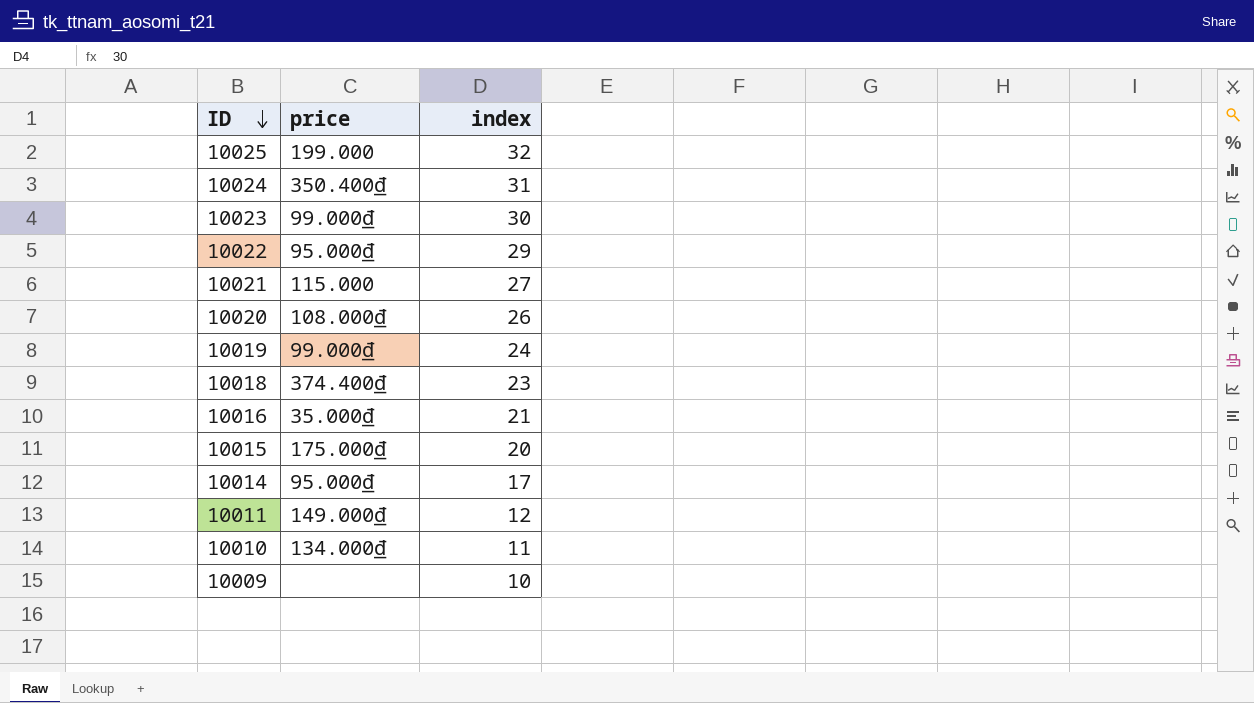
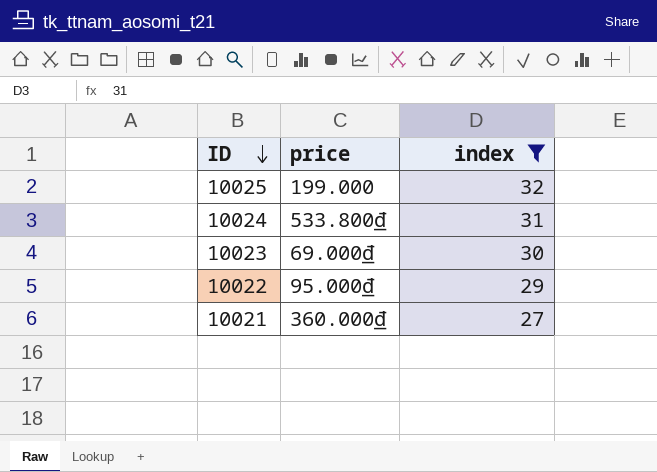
filter: none -> index >= 27
10024 | price: 350.400₫ -> 533.800₫
10023 | price: 99.000₫ -> 69.000₫
10021 | price: 115.000 -> 360.000₫

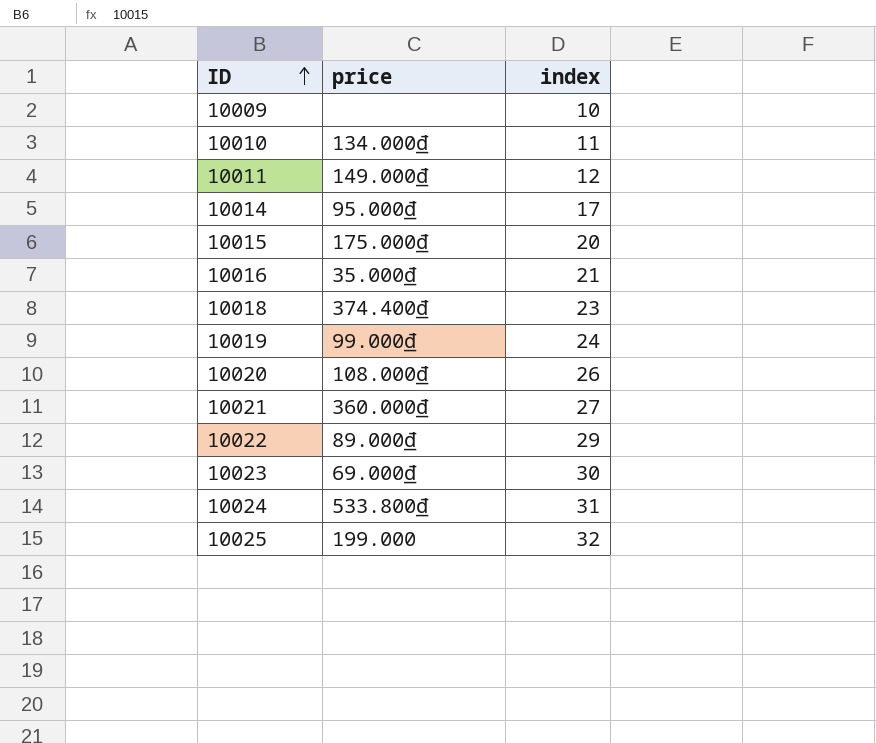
filter: index >= 27 -> none
row order: ID descending -> ID ascending
10022 | price: 95.000₫ -> 89.000₫

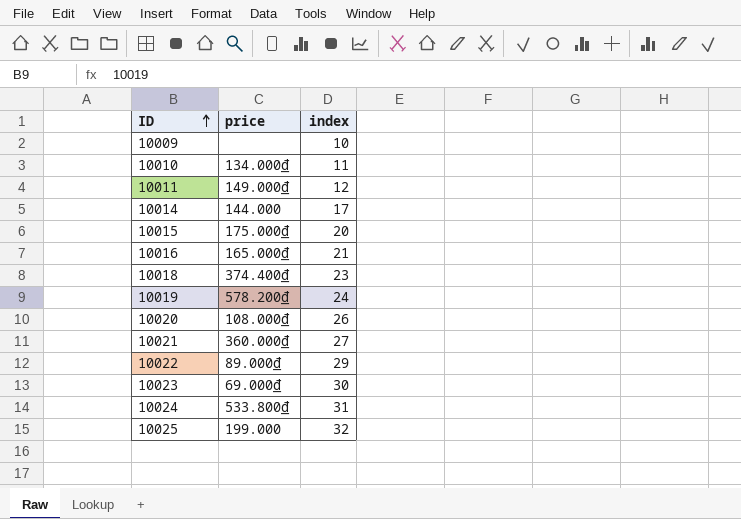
10014 | price: 95.000₫ -> 144.000
10016 | price: 35.000₫ -> 165.000₫
10019 | price: 99.000₫ -> 578.200₫

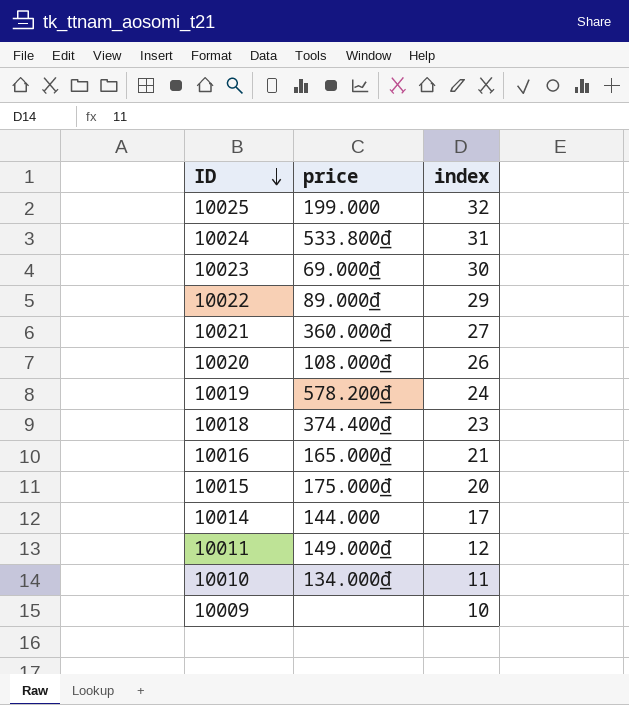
row order: ID ascending -> ID descending

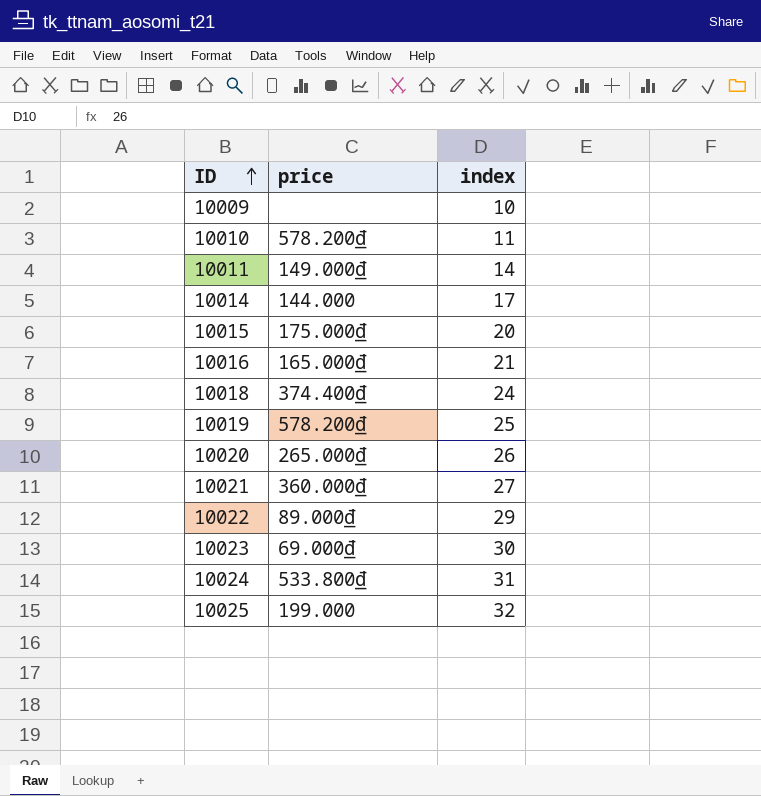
row order: ID descending -> ID ascending
10010 | price: 134.000₫ -> 578.200₫
10011 | index: 12 -> 14
10018 | index: 23 -> 24
10019 | index: 24 -> 25
10020 | price: 108.000₫ -> 265.000₫

